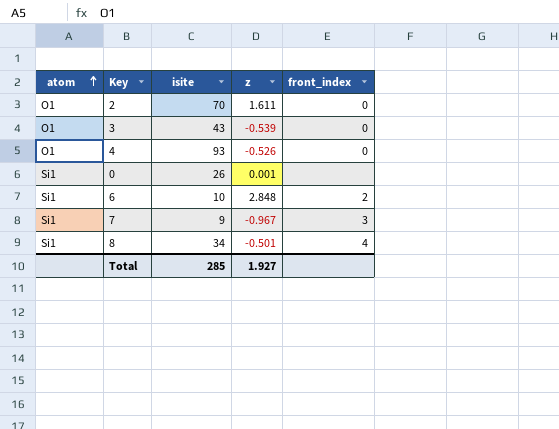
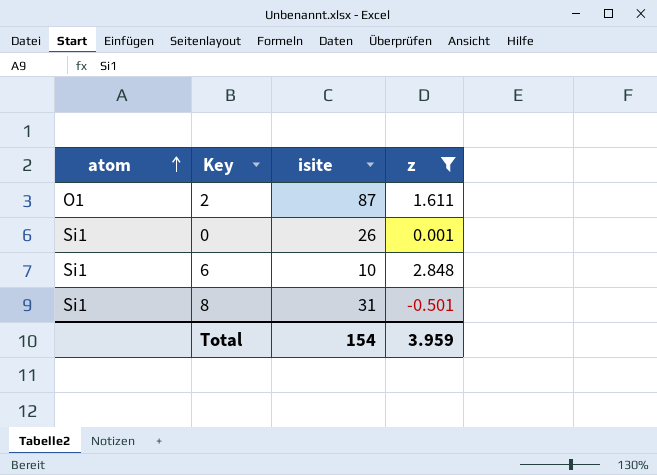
filter: none -> z >= -0.501
column front_index | position: 5 -> none
2 | isite: 70 -> 87
8 | isite: 34 -> 31
Total | isite: 285 -> 154
Total | z: 1.927 -> 3.959

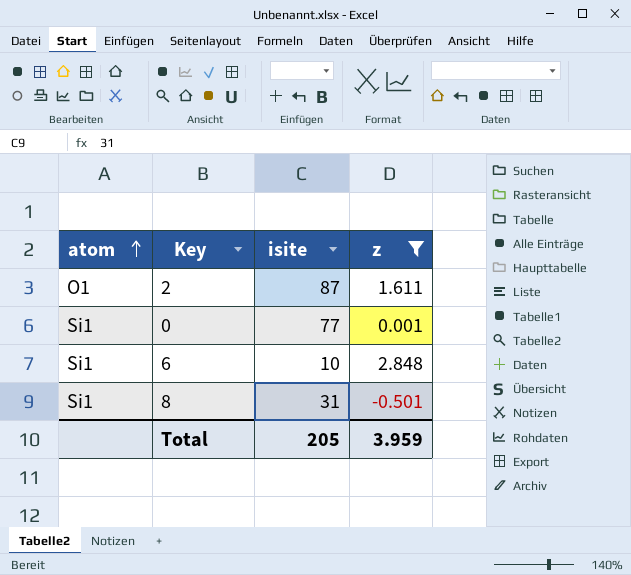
0 | isite: 26 -> 77
Total | isite: 154 -> 205

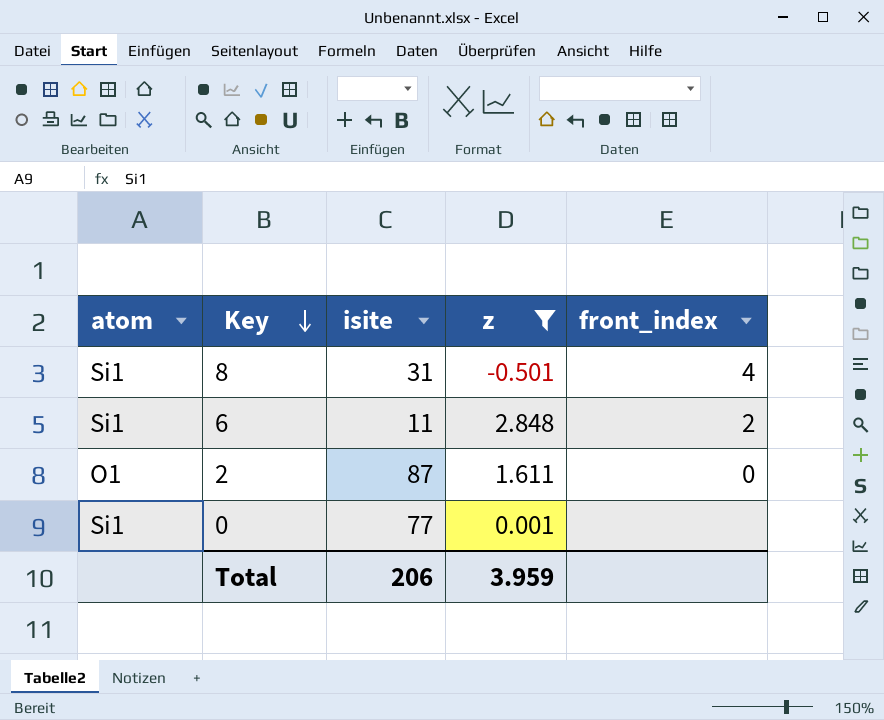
row order: atom ascending -> Key descending
column front_index | position: none -> 5
6 | isite: 10 -> 11
Total | isite: 205 -> 206

